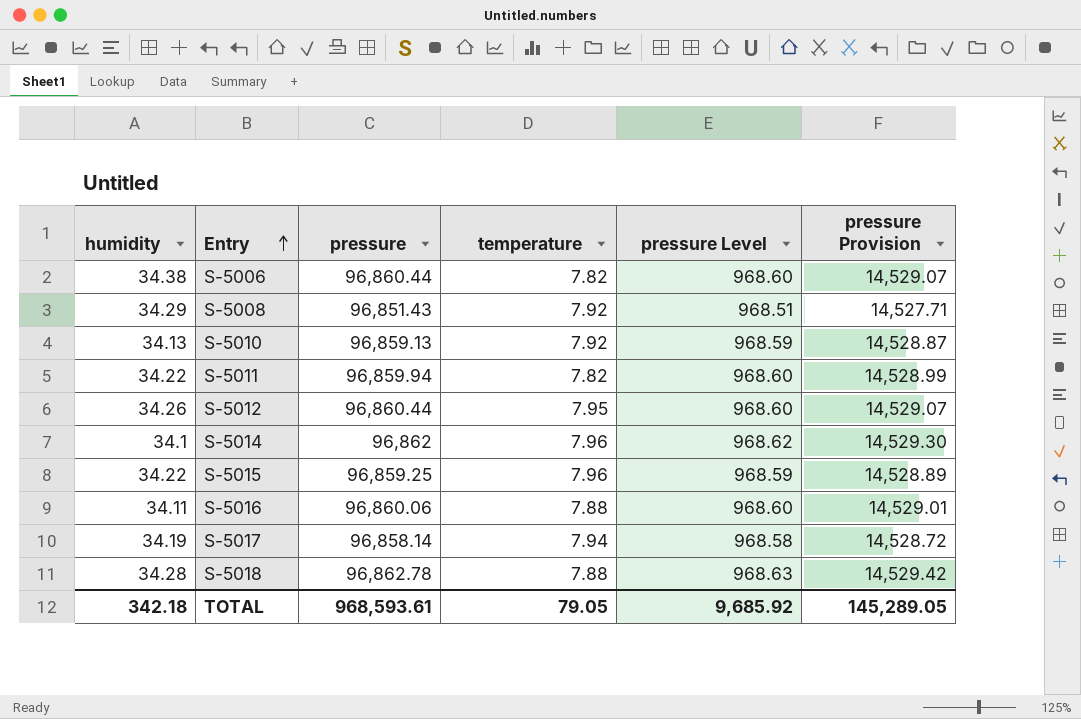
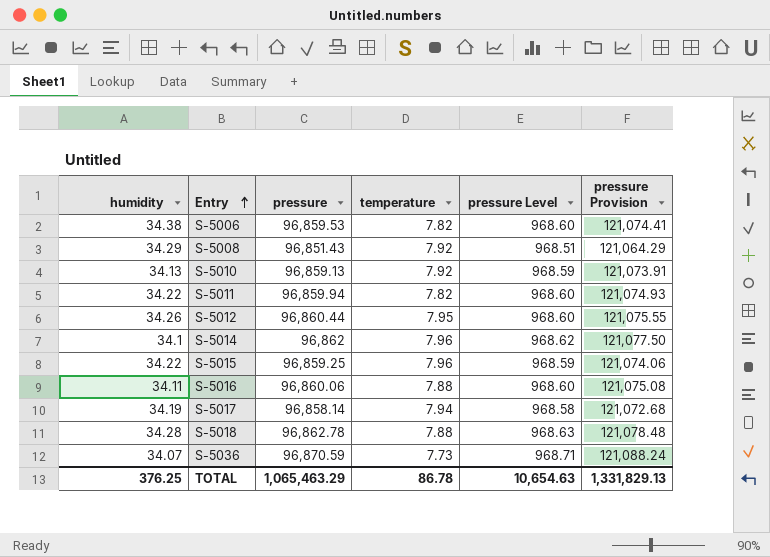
column pressure Provision | formula: [pressure] * 0.15 -> [pressure] * 1.25
S-5006 | pressure: 96,860.44 -> 96,859.53
row S-5036: none -> 34.07 | 96,870.59 | 7.73 | 968.71 | 121,088.24
TOTAL | humidity: 342.18 -> 376.25
TOTAL | pressure: 968,593.61 -> 1,065,463.29
TOTAL | temperature: 79.05 -> 86.78
TOTAL | pressure Level: 9,685.92 -> 10,654.63
TOTAL | pressure Provision: 145,289.05 -> 1,331,829.13

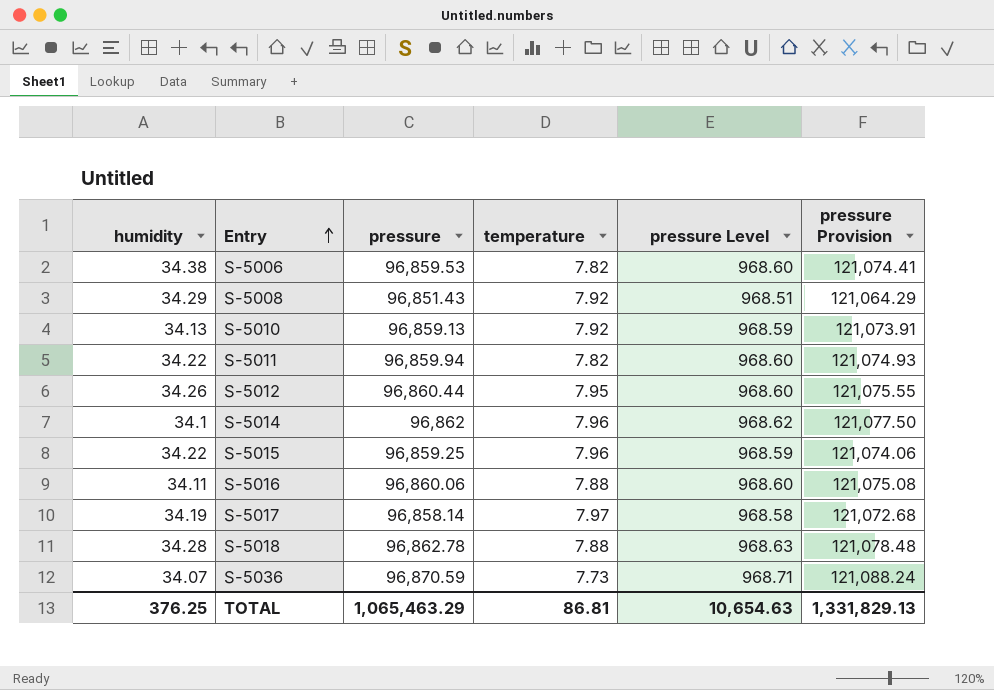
S-5017 | temperature: 7.94 -> 7.97
TOTAL | temperature: 86.78 -> 86.81

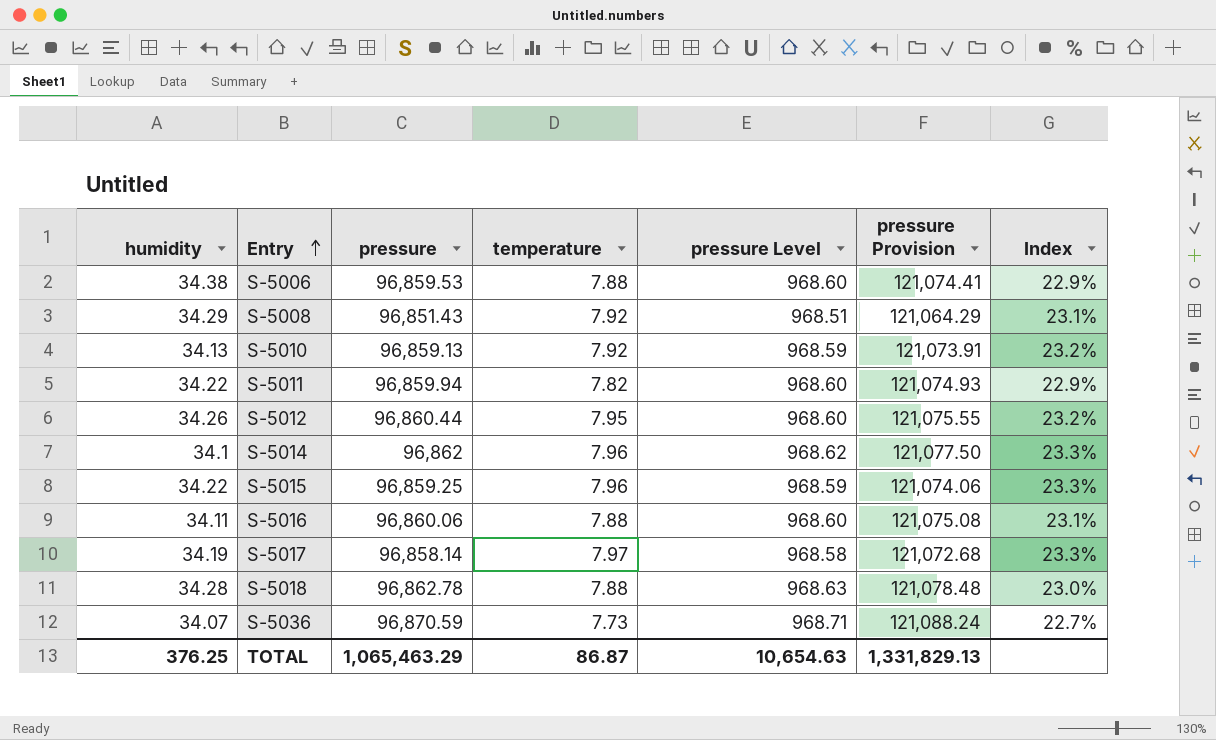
column Index | formula: none -> [temperature] / [humidity]
S-5006 | temperature: 7.82 -> 7.88
TOTAL | temperature: 86.81 -> 86.87

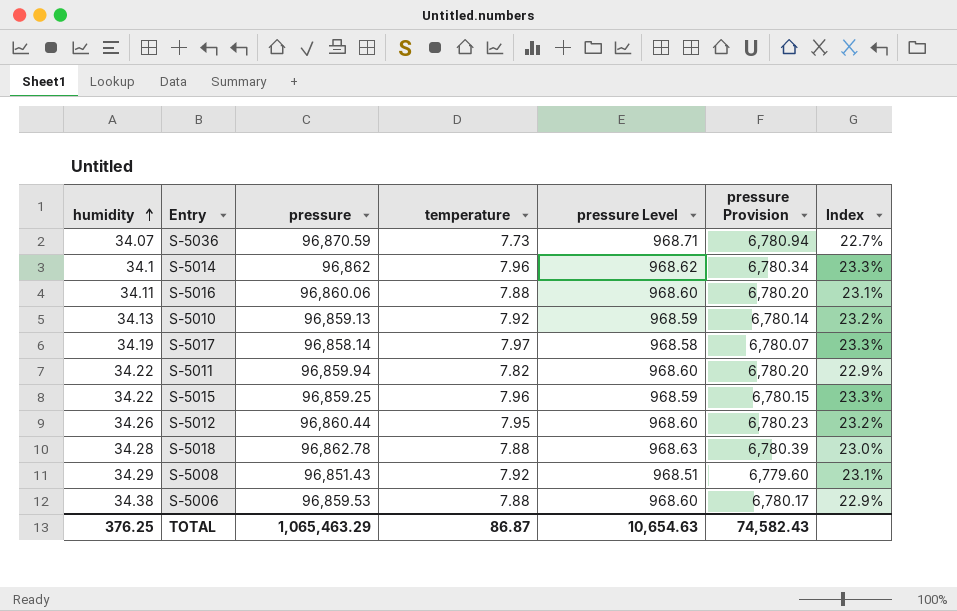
row order: Entry ascending -> humidity ascending
column pressure Provision | formula: [pressure] * 1.25 -> [pressure] * 0.07
TOTAL | pressure Provision: 1,331,829.13 -> 74,582.43

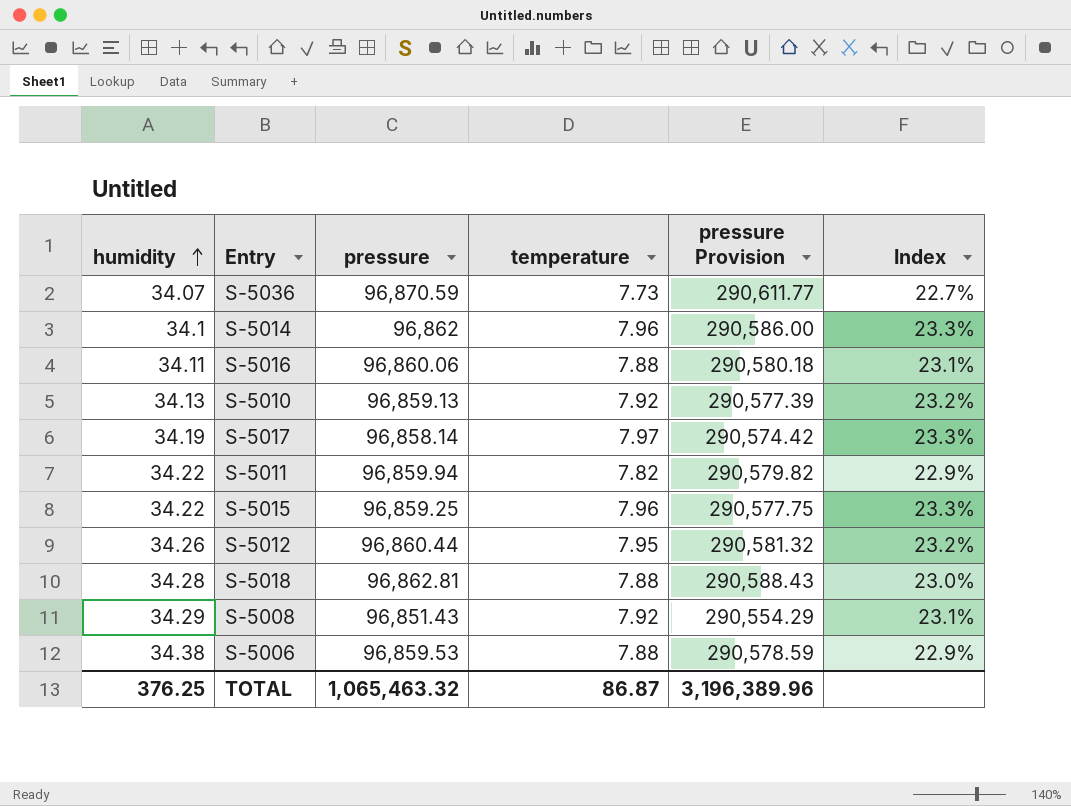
column pressure Level | formula: [pressure] * 0.01 -> none
column pressure Provision | formula: [pressure] * 0.07 -> [pressure] * 3
S-5018 | pressure: 96,862.78 -> 96,862.81
TOTAL | pressure: 1,065,463.29 -> 1,065,463.32
TOTAL | pressure Provision: 74,582.43 -> 3,196,389.96

